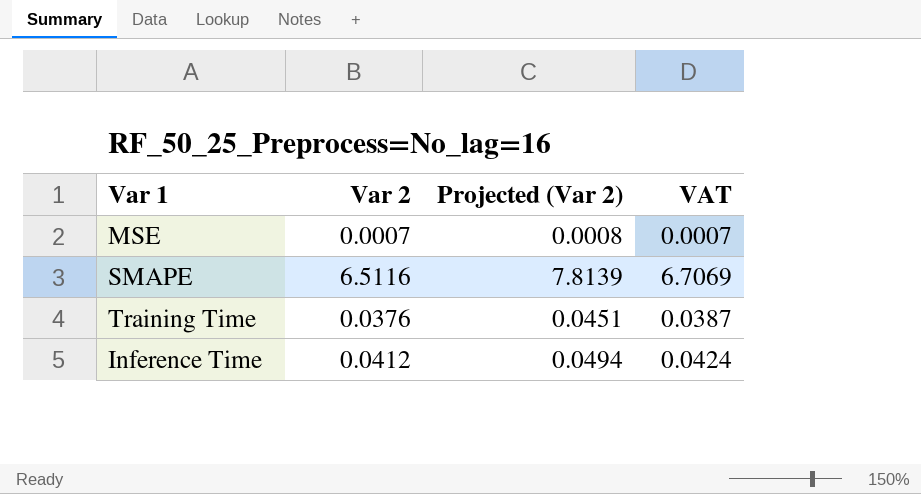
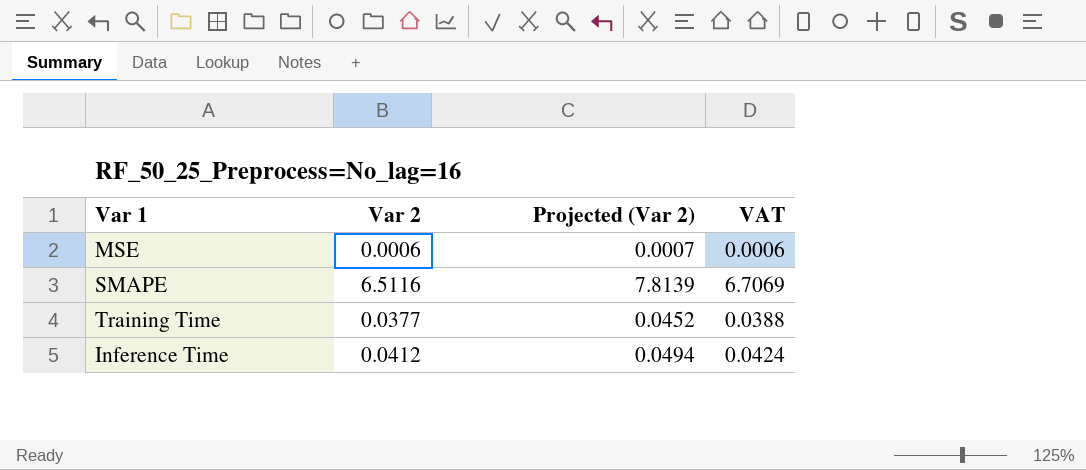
MSE | Var 2: 0.0007 -> 0.0006
MSE | Projected (Var 2): 0.0008 -> 0.0007
MSE | VAT: 0.0007 -> 0.0006
Training Time | Var 2: 0.0376 -> 0.0377
Training Time | Projected (Var 2): 0.0451 -> 0.0452
Training Time | VAT: 0.0387 -> 0.0388

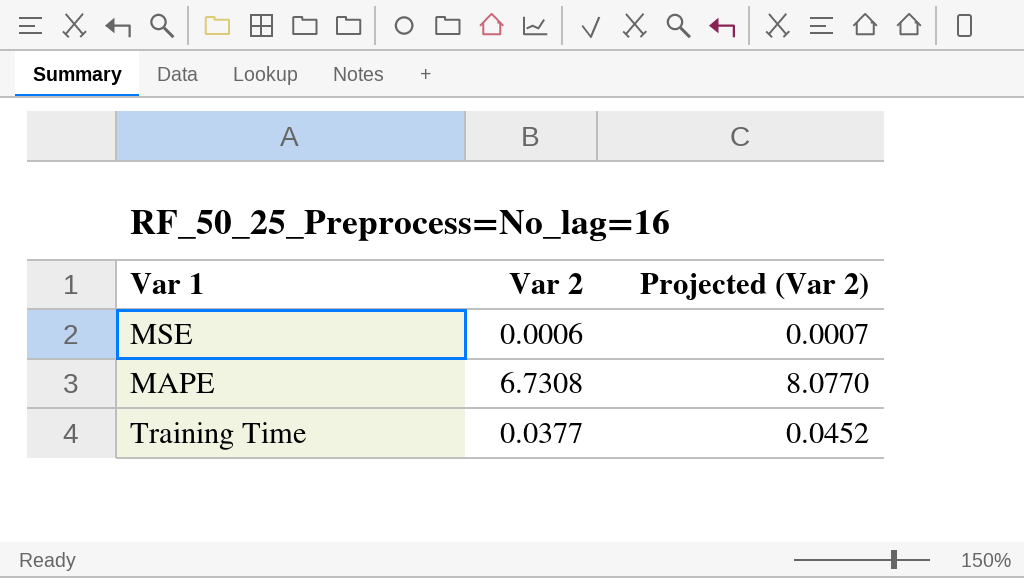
column VAT | formula: [Var 2] * 1.03 -> none
row SMAPE: 6.5116 | 7.8139 | 6.7069 -> none
row Inference Time: 0.0412 | 0.0494 | 0.0424 -> none
row MAPE: none -> 6.7308 | 8.0770

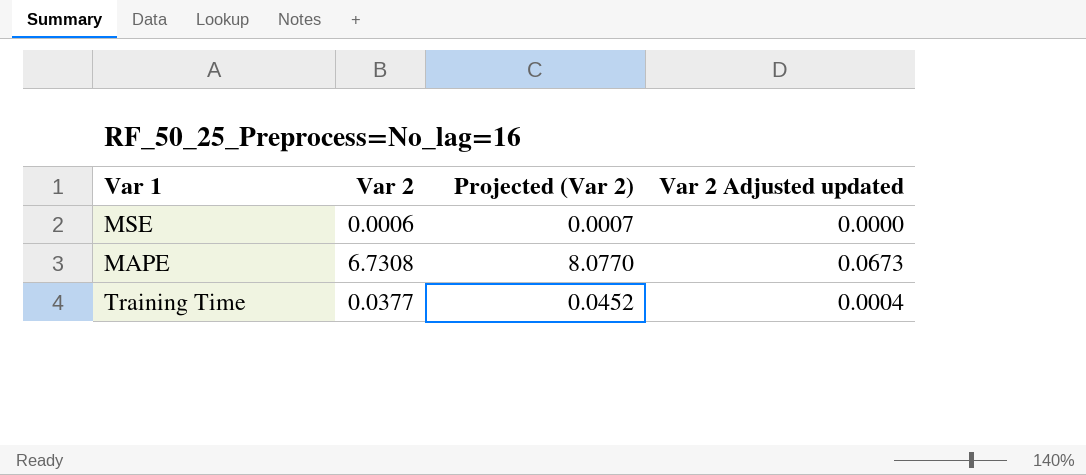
column Var 2 Adjusted updated | formula: none -> [Var 2] * 0.01

